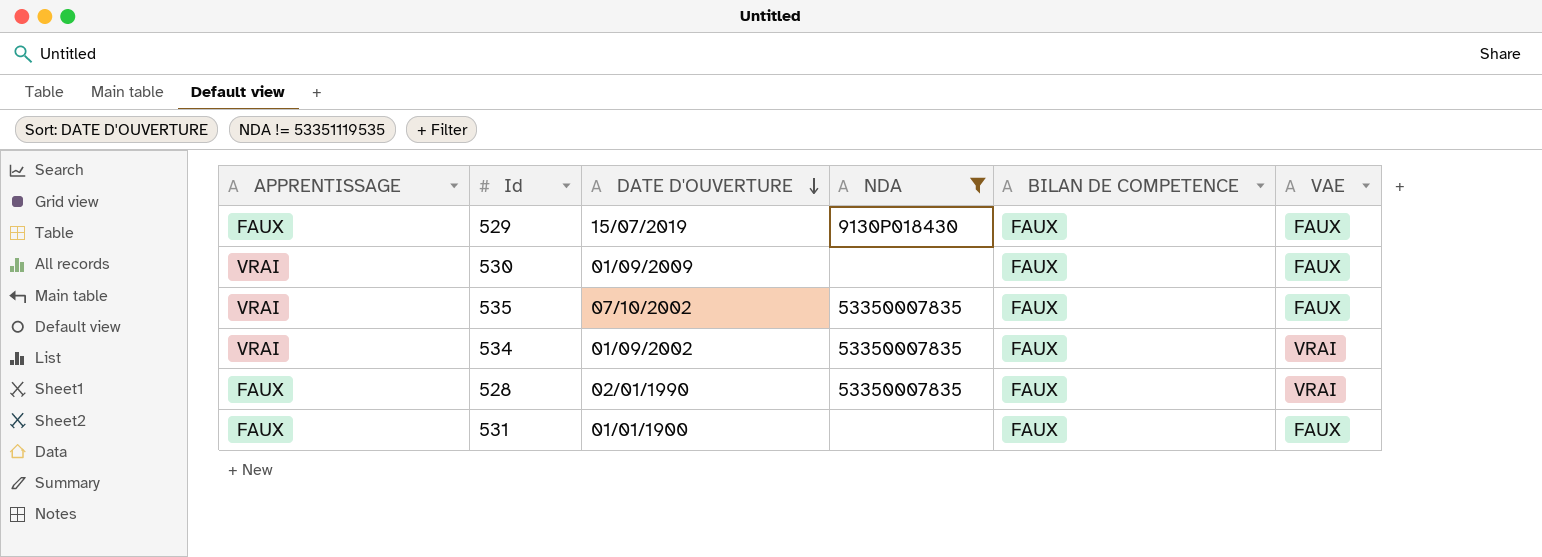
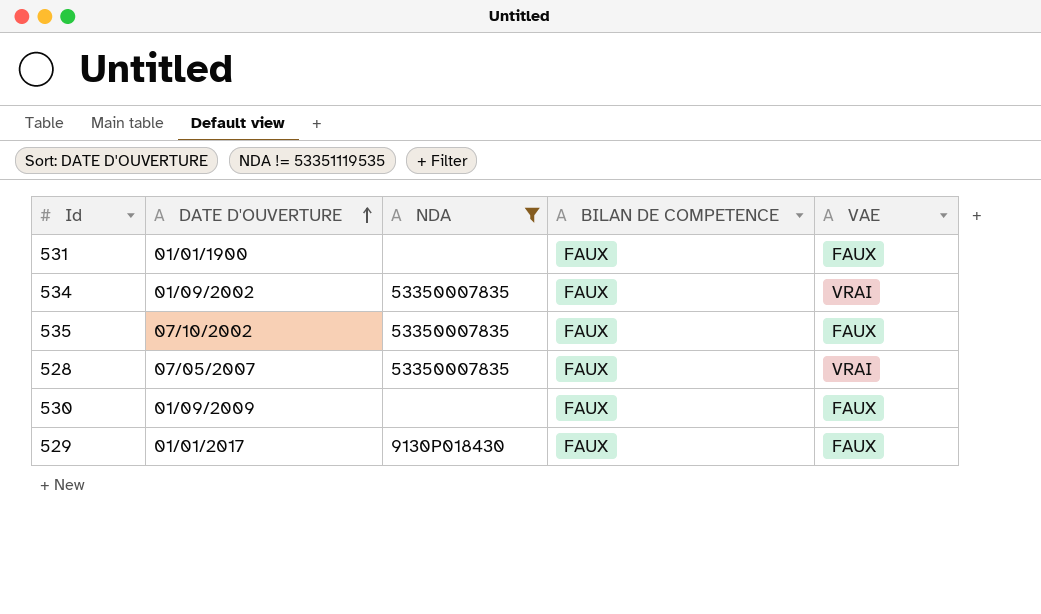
row order: DATE D'OUVERTURE descending -> DATE D'OUVERTURE ascending
column APPRENTISSAGE | position: 1 -> none
528 | DATE D'OUVERTURE: 02/01/1990 -> 07/05/2007
529 | DATE D'OUVERTURE: 15/07/2019 -> 01/01/2017

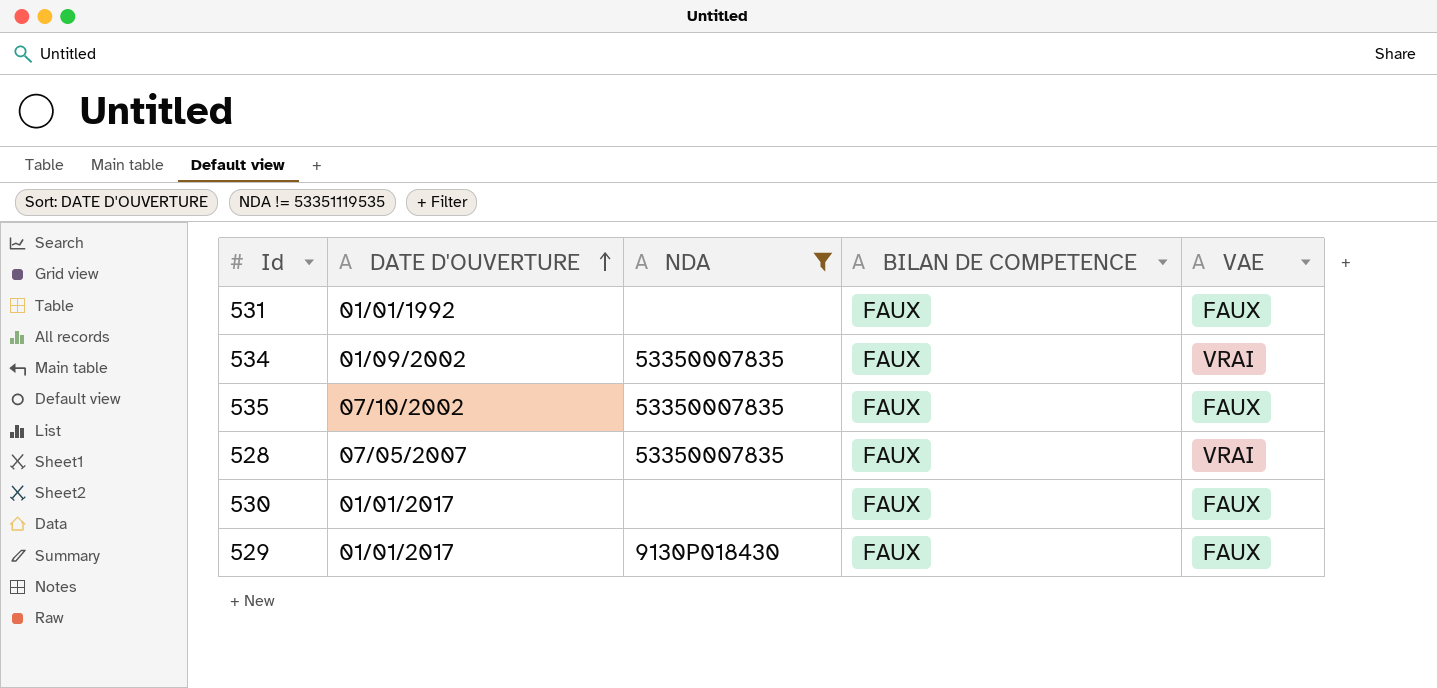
531 | DATE D'OUVERTURE: 01/01/1900 -> 01/01/1992
530 | DATE D'OUVERTURE: 01/09/2009 -> 01/01/2017

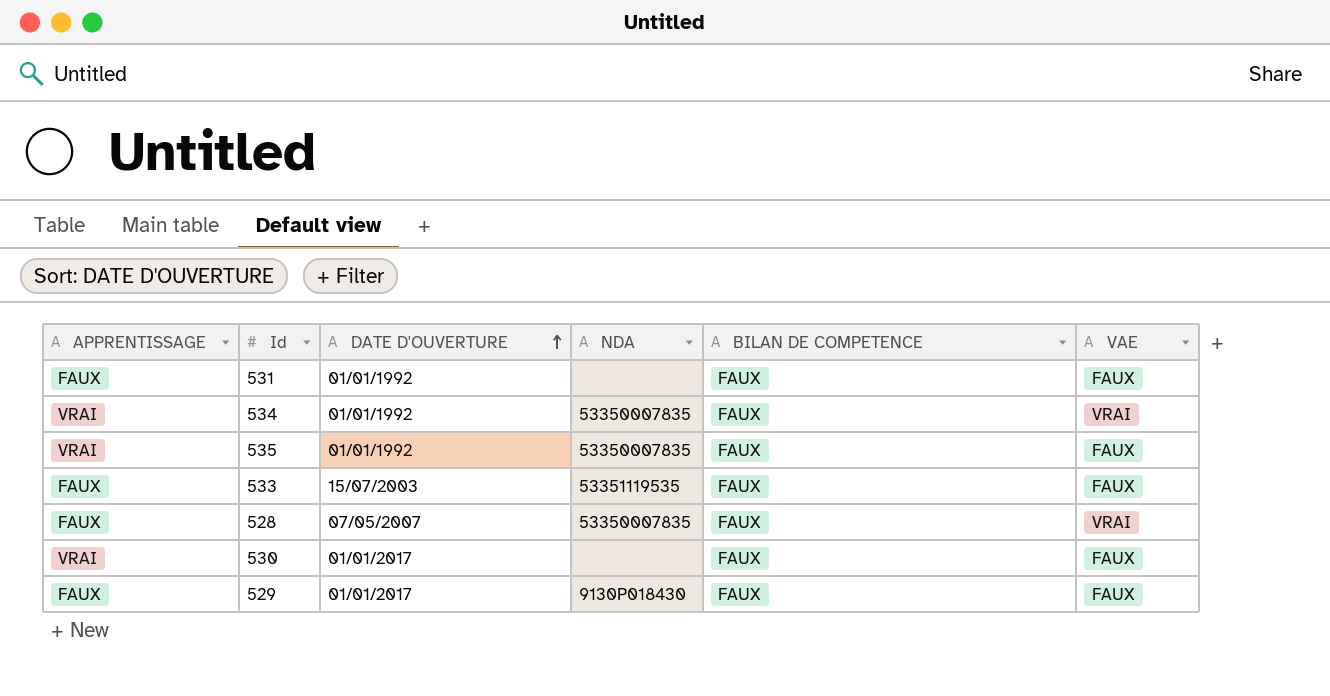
filter: NDA != 53351119535 -> none
column APPRENTISSAGE | position: none -> 1
534 | DATE D'OUVERTURE: 01/09/2002 -> 01/01/1992
535 | DATE D'OUVERTURE: 07/10/2002 -> 01/01/1992

